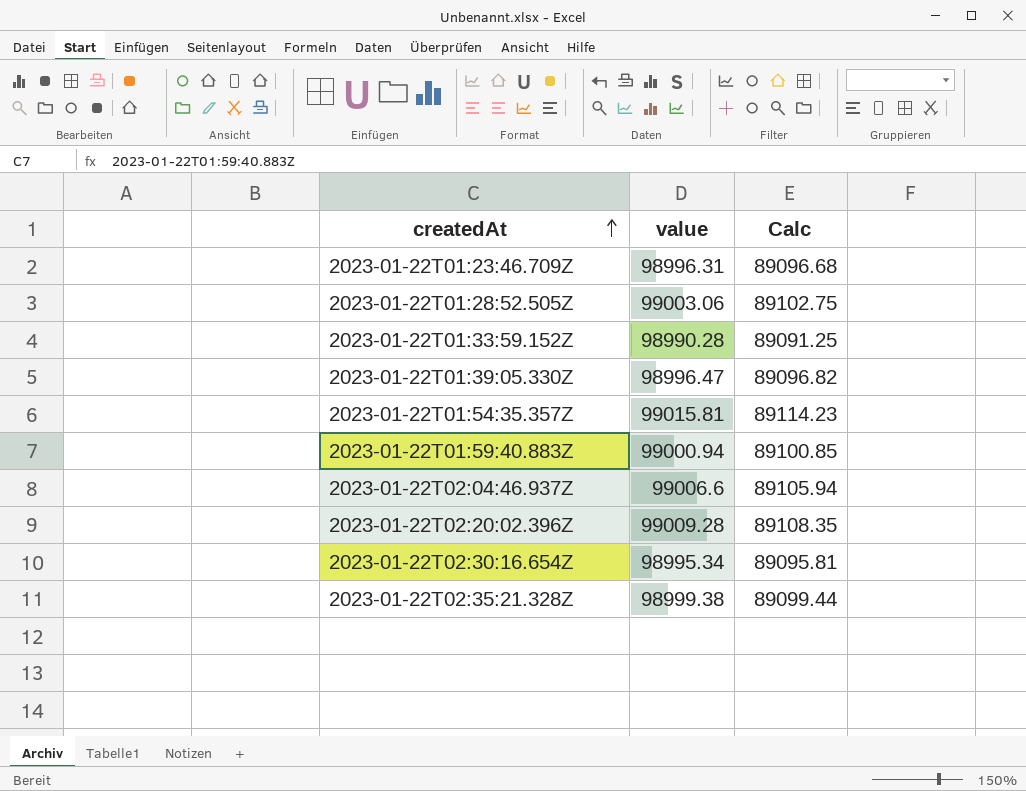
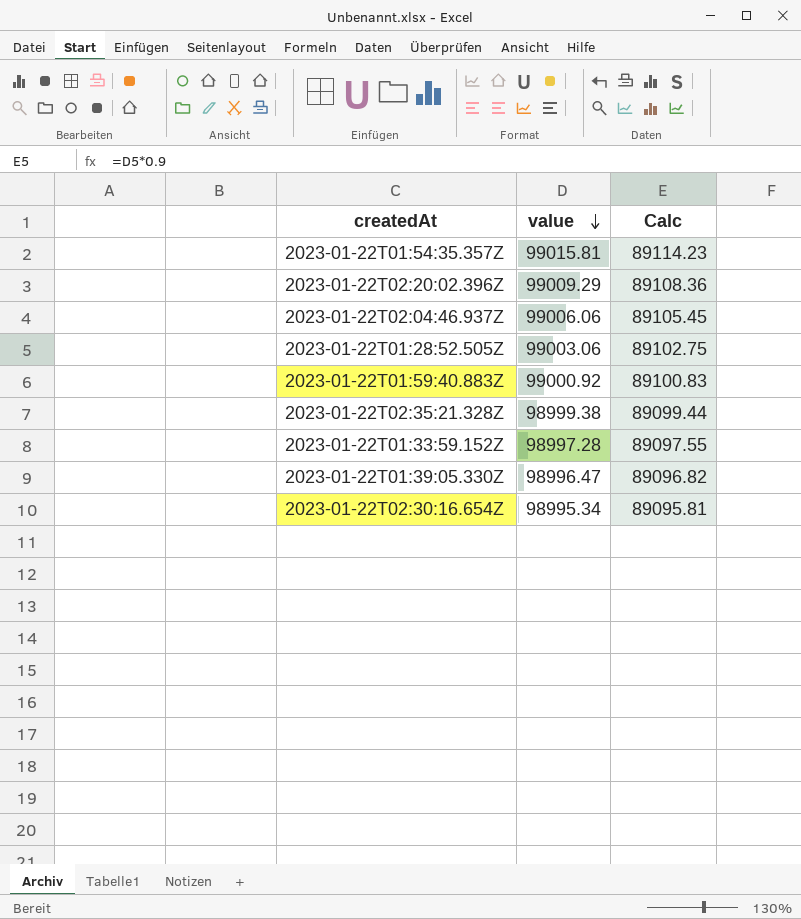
row order: createdAt ascending -> value descending
row 2023-01-22T01:23:46.709Z: 98996.31 | 89096.68 -> none
2023-01-22T02:20:02.396Z | value: 99009.28 -> 99009.29
2023-01-22T02:20:02.396Z | Calc: 89108.35 -> 89108.36
2023-01-22T02:04:46.937Z | value: 99006.6 -> 99006.06
2023-01-22T02:04:46.937Z | Calc: 89105.94 -> 89105.45
2023-01-22T01:59:40.883Z | value: 99000.94 -> 99000.92
2023-01-22T01:59:40.883Z | Calc: 89100.85 -> 89100.83
2023-01-22T01:33:59.152Z | value: 98990.28 -> 98997.28
2023-01-22T01:33:59.152Z | Calc: 89091.25 -> 89097.55

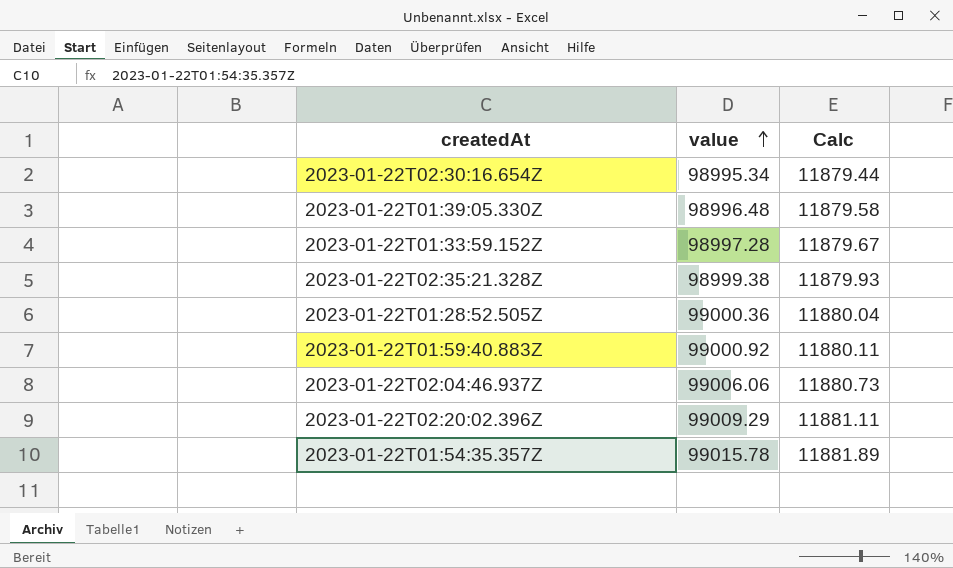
row order: value descending -> value ascending
column Calc | formula: [value] * 0.9 -> [value] * 0.12
2023-01-22T01:39:05.330Z | value: 98996.47 -> 98996.48
2023-01-22T01:28:52.505Z | value: 99003.06 -> 99000.36
2023-01-22T01:54:35.357Z | value: 99015.81 -> 99015.78

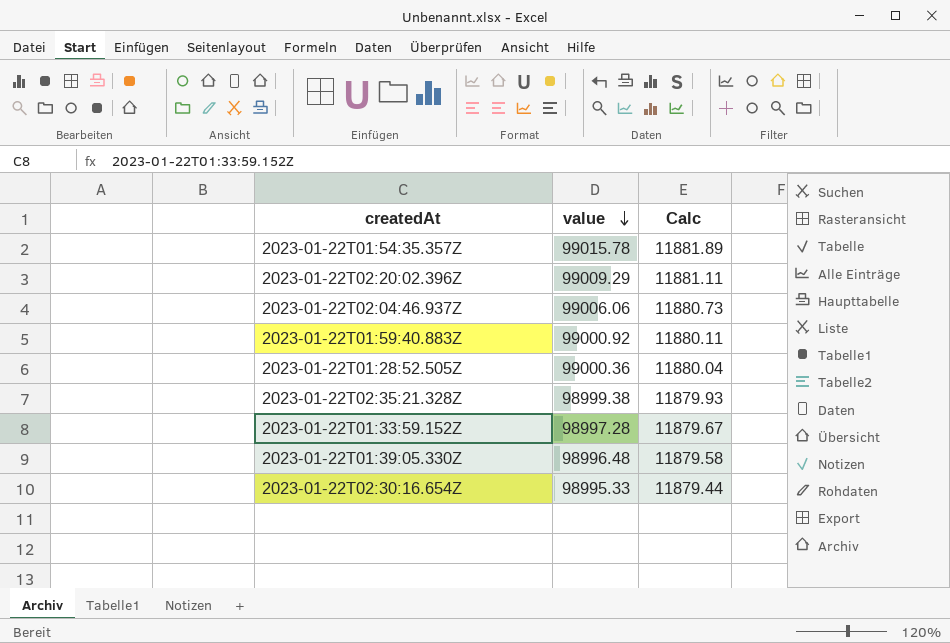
row order: value ascending -> value descending
2023-01-22T02:30:16.654Z | value: 98995.34 -> 98995.33

